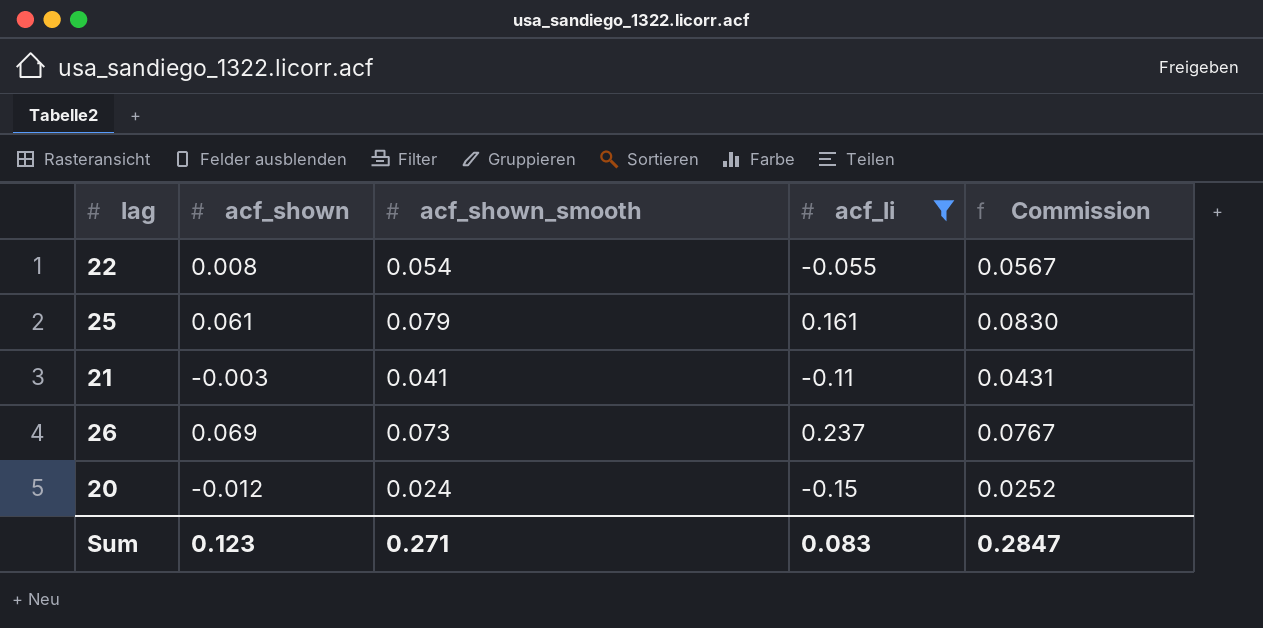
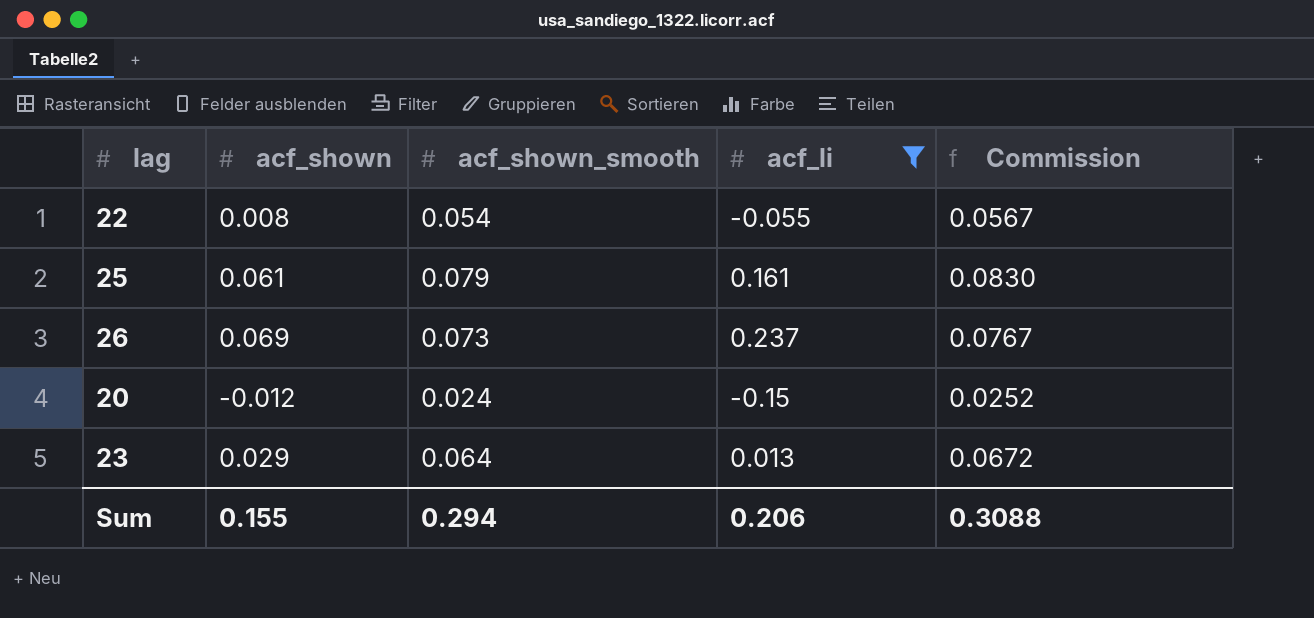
row 21: -0.003 | 0.041 | -0.11 | 0.0431 -> none
row 23: none -> 0.029 | 0.064 | 0.013 | 0.0672
Sum | acf_shown: 0.123 -> 0.155
Sum | acf_shown_smooth: 0.271 -> 0.294
Sum | acf_li: 0.083 -> 0.206
Sum | Commission: 0.2847 -> 0.3088

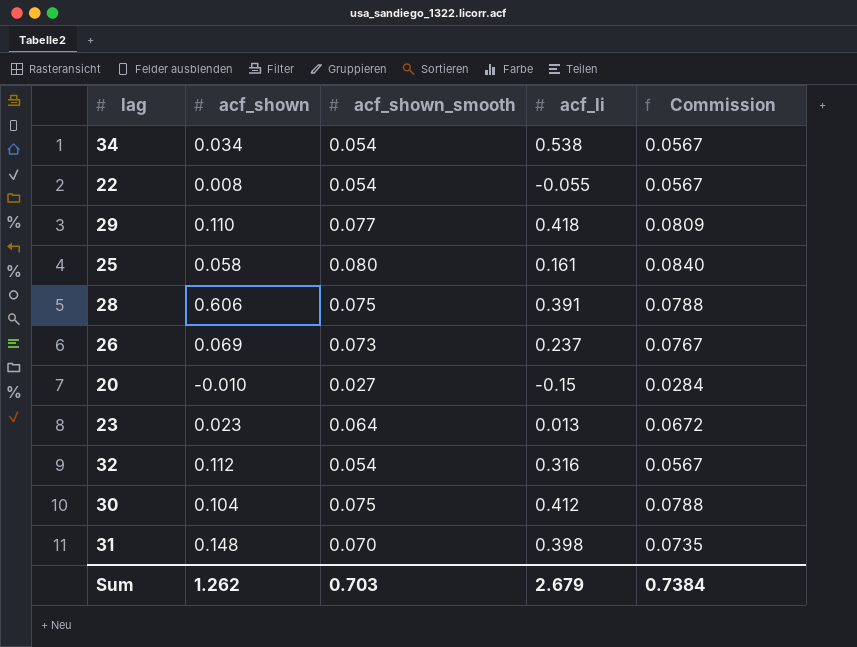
filter: acf_li <= 0.237 -> none
25 | acf_shown: 0.061 -> 0.058
25 | acf_shown_smooth: 0.079 -> 0.080
25 | Commission: 0.0830 -> 0.0840
20 | acf_shown: -0.012 -> -0.010
20 | acf_shown_smooth: 0.024 -> 0.027
20 | Commission: 0.0252 -> 0.0284
23 | acf_shown: 0.029 -> 0.023
Sum | acf_shown: 0.155 -> 1.262
Sum | acf_shown_smooth: 0.294 -> 0.703
Sum | acf_li: 0.206 -> 2.679
Sum | Commission: 0.3088 -> 0.7384

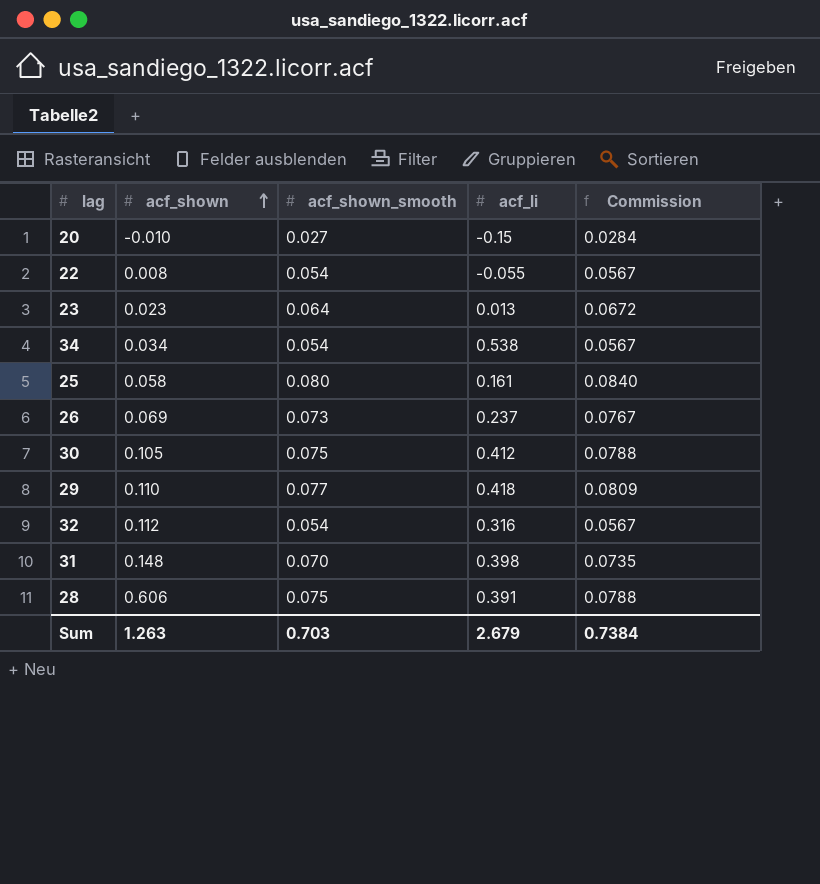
row order: none -> acf_shown ascending
30 | acf_shown: 0.104 -> 0.105
Sum | acf_shown: 1.262 -> 1.263

